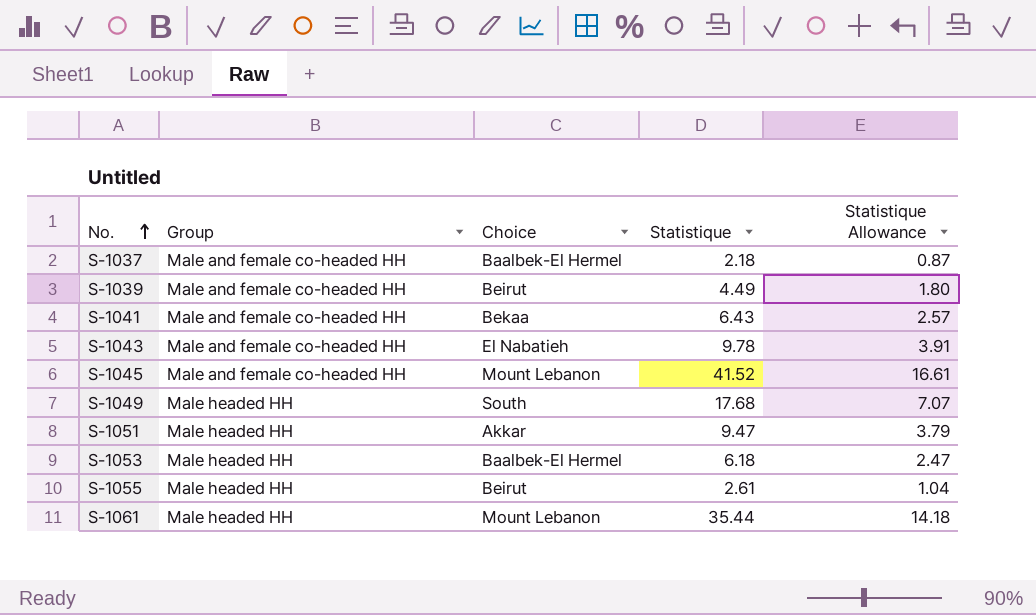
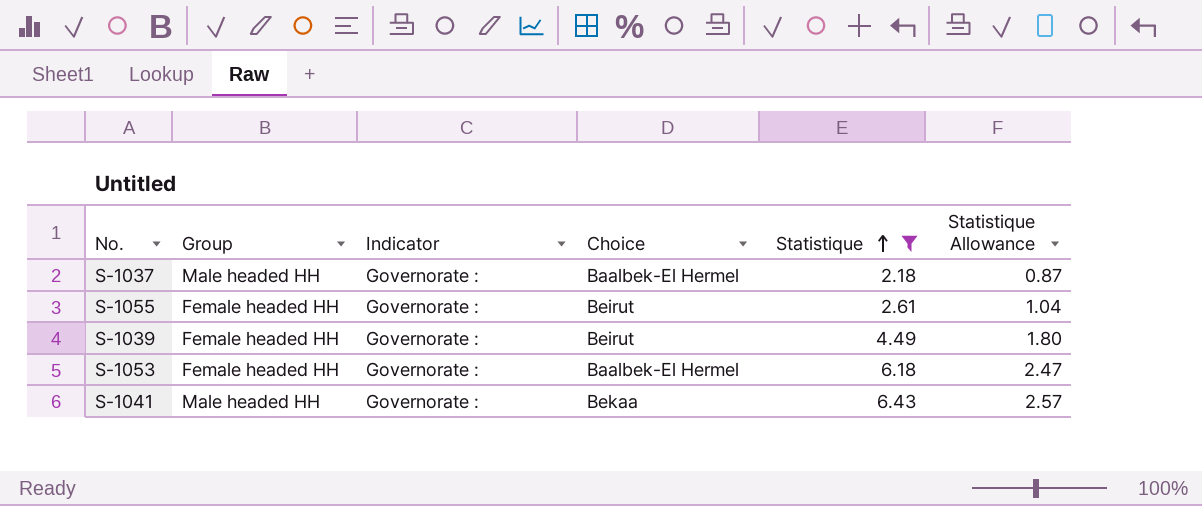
filter: none -> Statistique <= 6.43
row order: No. ascending -> Statistique ascending
column Indicator | position: none -> 3
S-1037 | Group: Male and female co-headed HH -> Male headed HH
S-1055 | Group: Male headed HH -> Female headed HH
S-1039 | Group: Male and female co-headed HH -> Female headed HH
S-1053 | Group: Male headed HH -> Female headed HH
S-1041 | Group: Male and female co-headed HH -> Male headed HH

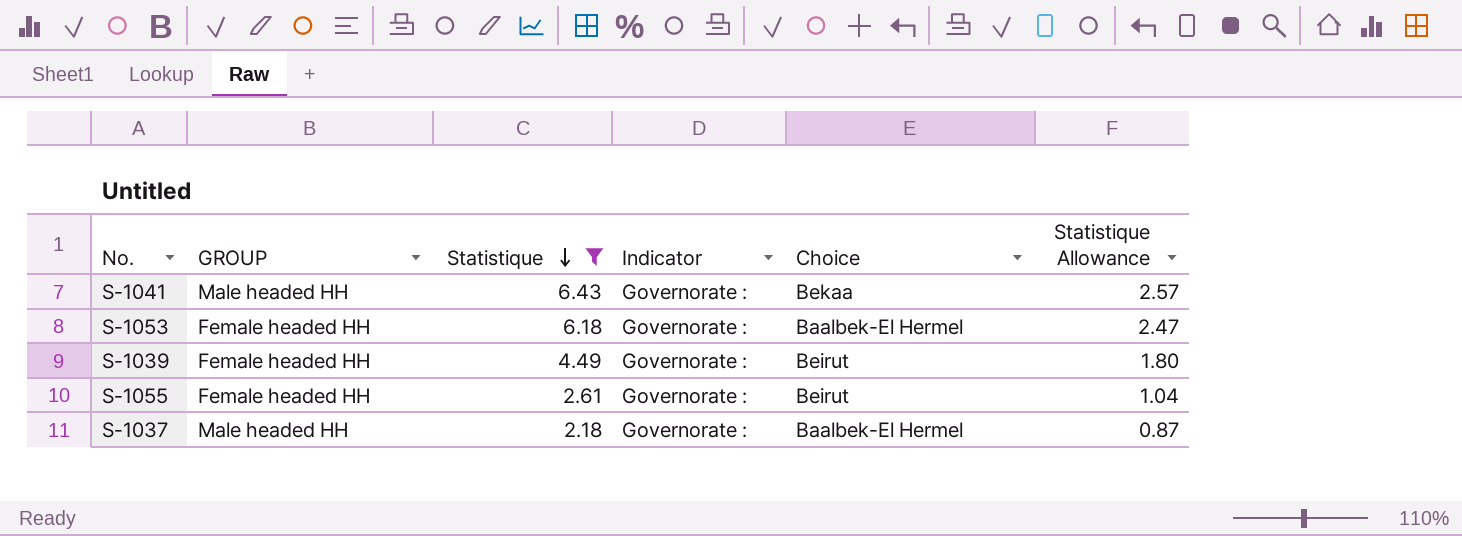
row order: Statistique ascending -> Statistique descending
column name: Group -> GROUP
column Statistique | position: 5 -> 3

